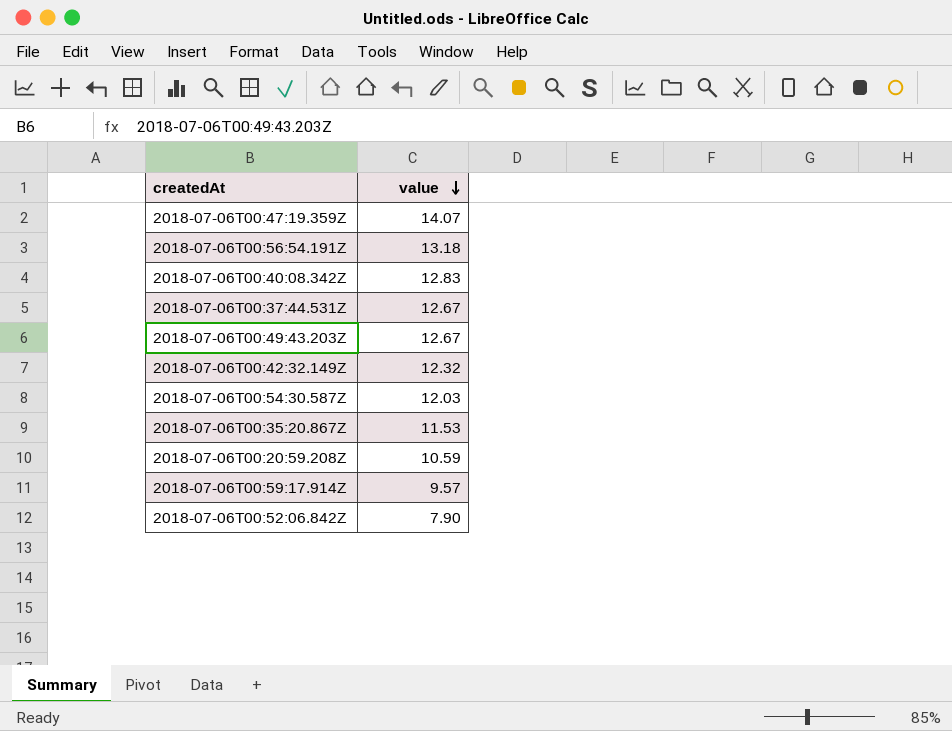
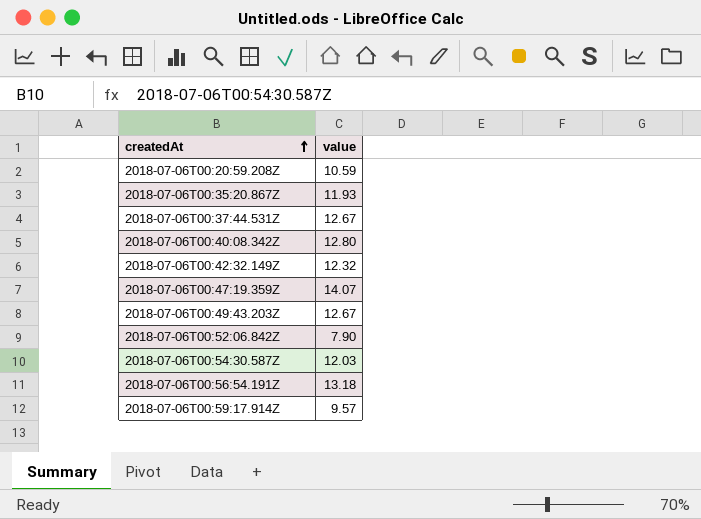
row order: value descending -> createdAt ascending
2018-07-06T00:35:20.867Z | value: 11.53 -> 11.93
2018-07-06T00:40:08.342Z | value: 12.83 -> 12.80

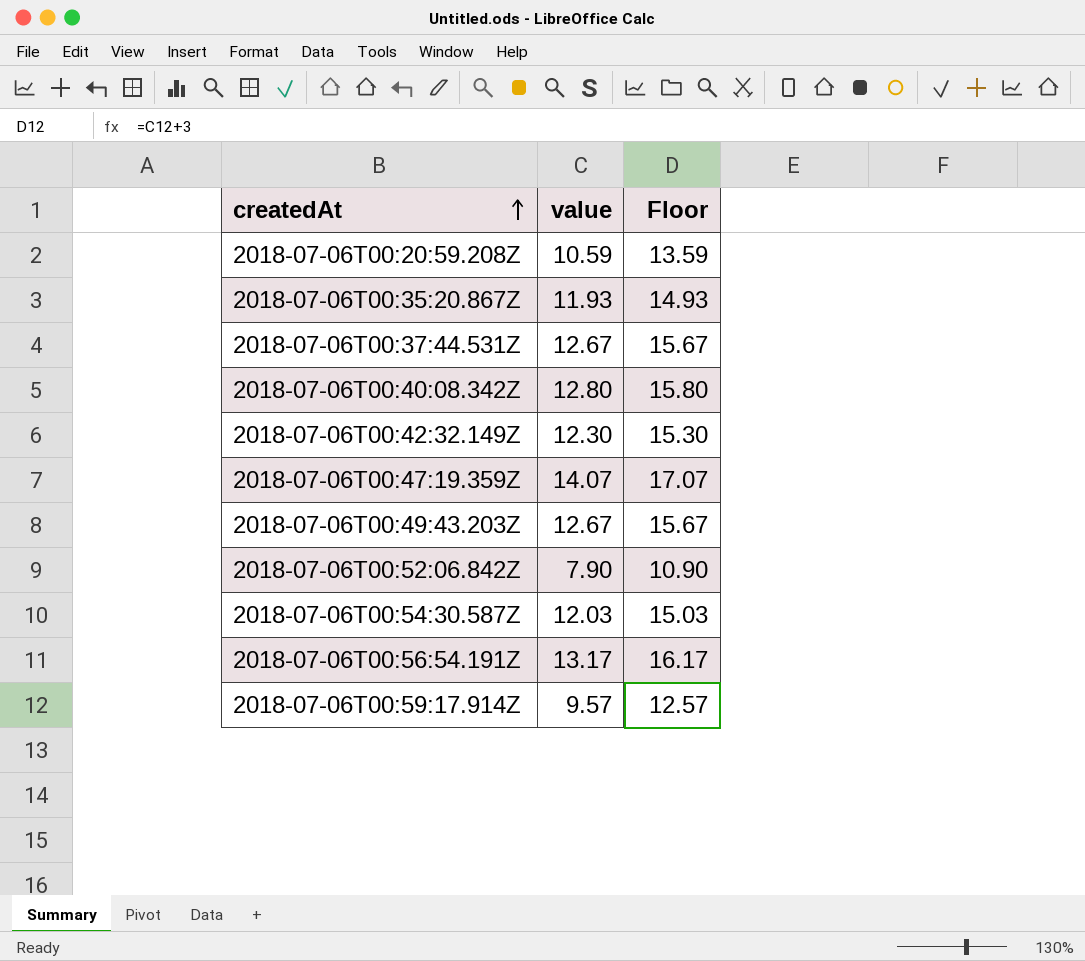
column Floor | formula: none -> [value] + 3
2018-07-06T00:42:32.149Z | value: 12.32 -> 12.30
2018-07-06T00:56:54.191Z | value: 13.18 -> 13.17

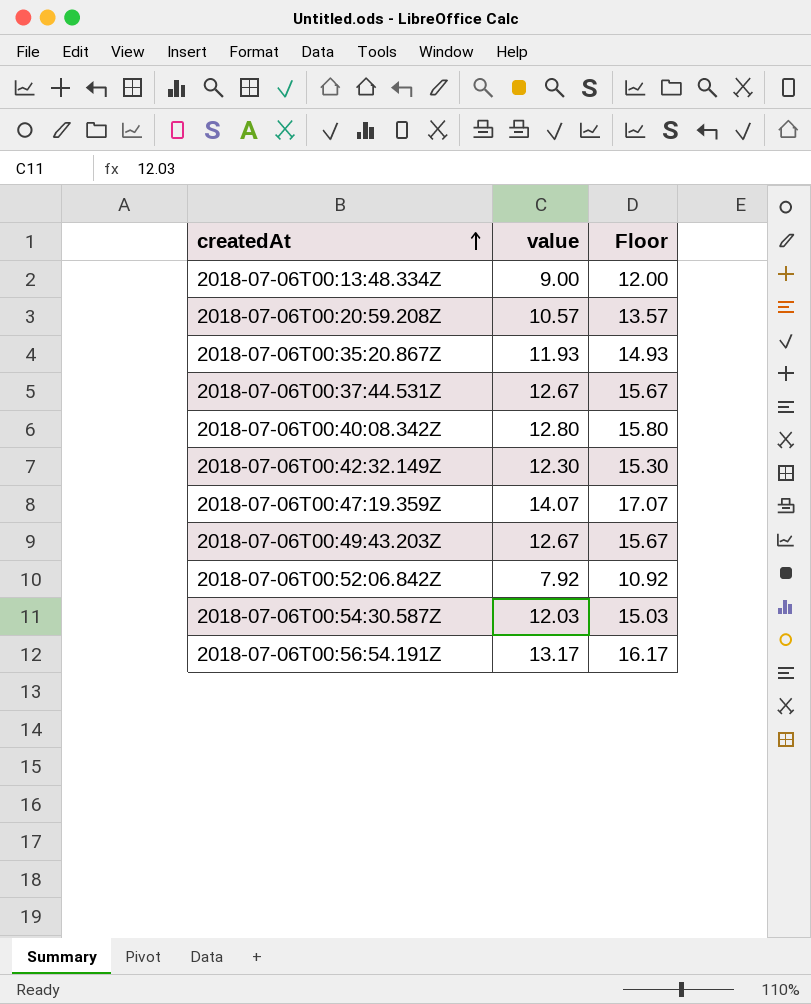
row 2018-07-06T00:59:17.914Z: 9.57 | 12.57 -> none
row 2018-07-06T00:13:48.334Z: none -> 9.00 | 12.00
2018-07-06T00:20:59.208Z | value: 10.59 -> 10.57
2018-07-06T00:20:59.208Z | Floor: 13.59 -> 13.57
2018-07-06T00:52:06.842Z | value: 7.90 -> 7.92
2018-07-06T00:52:06.842Z | Floor: 10.90 -> 10.92

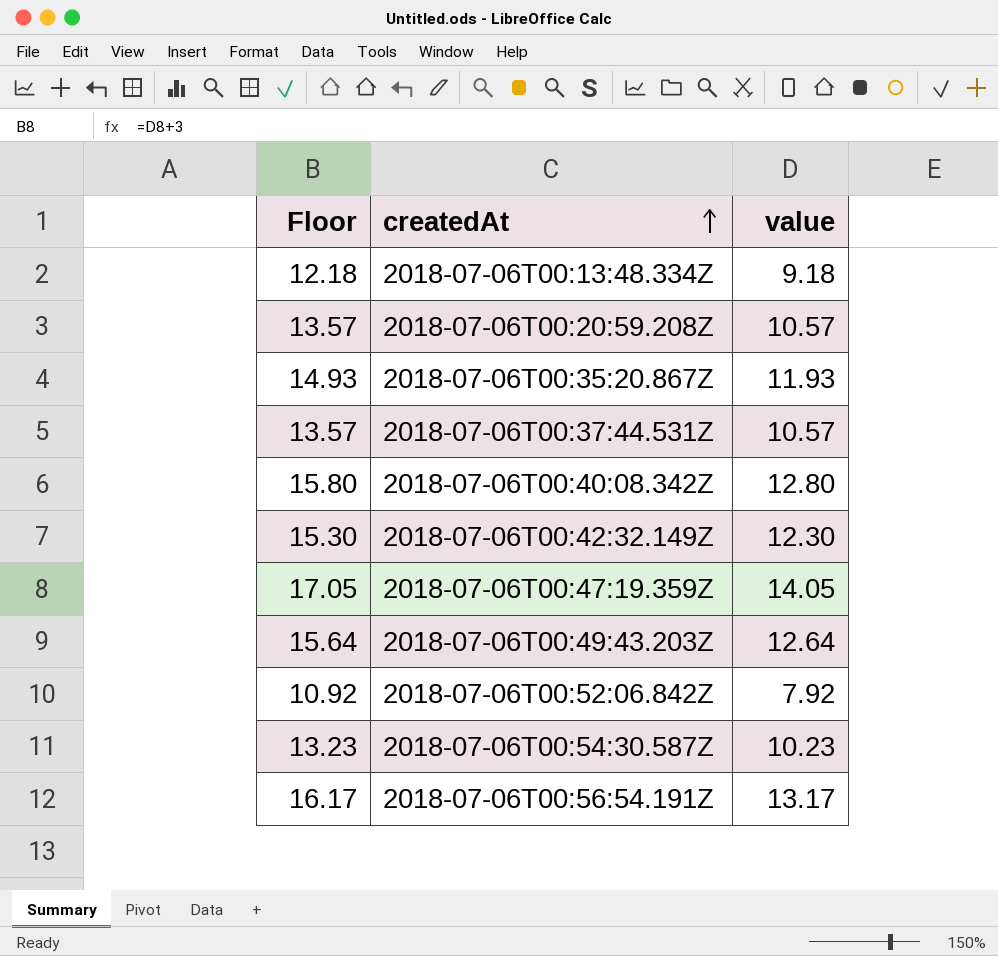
column Floor | position: 3 -> 1
2018-07-06T00:13:48.334Z | Floor: 12.00 -> 12.18
2018-07-06T00:13:48.334Z | value: 9.00 -> 9.18
2018-07-06T00:37:44.531Z | Floor: 15.67 -> 13.57
2018-07-06T00:37:44.531Z | value: 12.67 -> 10.57
2018-07-06T00:47:19.359Z | Floor: 17.07 -> 17.05
2018-07-06T00:47:19.359Z | value: 14.07 -> 14.05
2018-07-06T00:49:43.203Z | Floor: 15.67 -> 15.64
2018-07-06T00:49:43.203Z | value: 12.67 -> 12.64
2018-07-06T00:54:30.587Z | Floor: 15.03 -> 13.23
2018-07-06T00:54:30.587Z | value: 12.03 -> 10.23

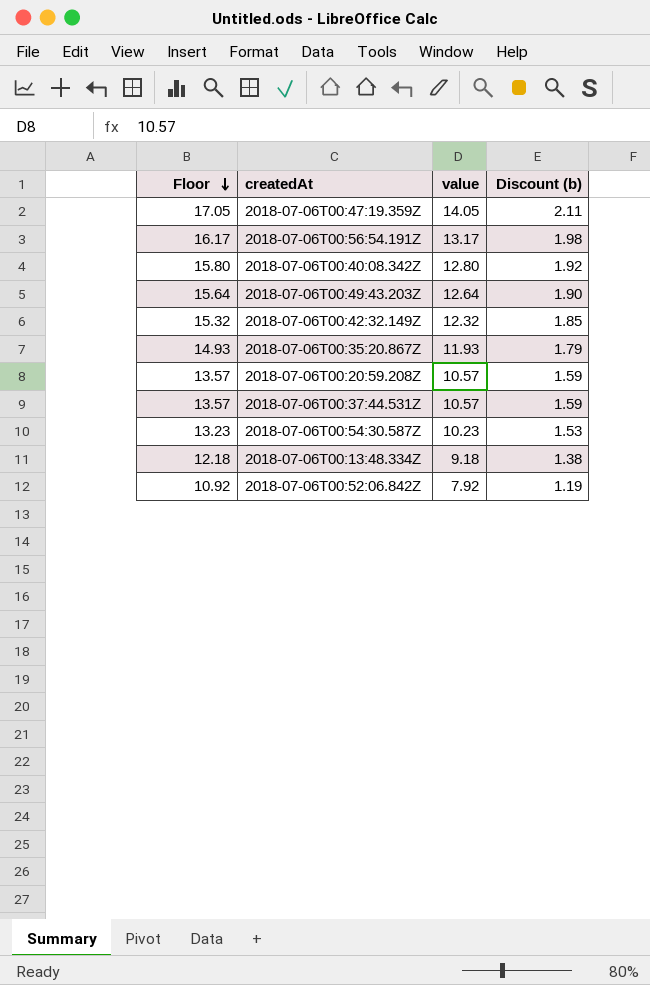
row order: createdAt ascending -> Floor descending
column Discount (b) | formula: none -> [value] * 0.15
2018-07-06T00:42:32.149Z | Floor: 15.30 -> 15.32
2018-07-06T00:42:32.149Z | value: 12.30 -> 12.32

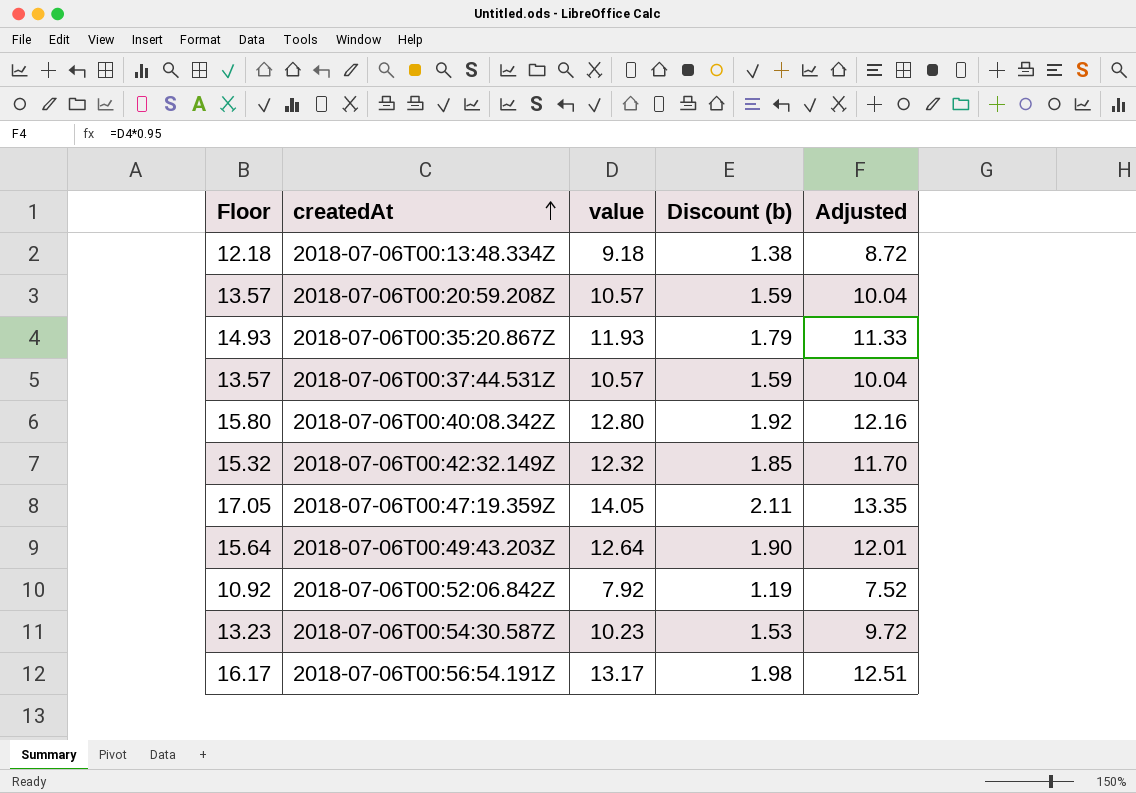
row order: Floor descending -> createdAt ascending
column Adjusted | formula: none -> [value] * 0.95

